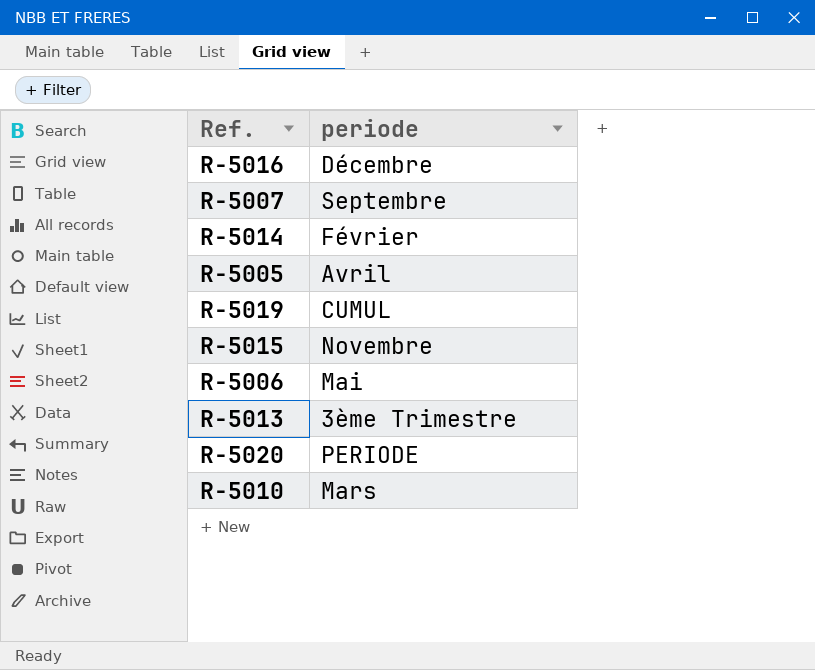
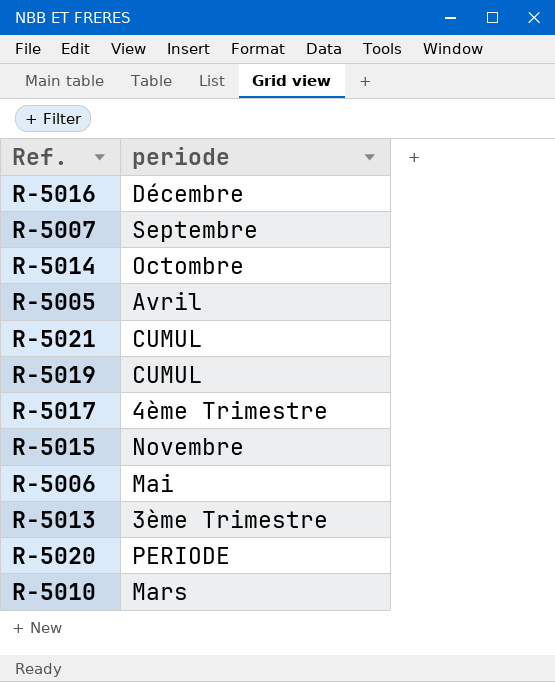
R-5014 | periode: Février -> Octombre
row R-5021: none -> CUMUL
row R-5017: none -> 4ème Trimestre

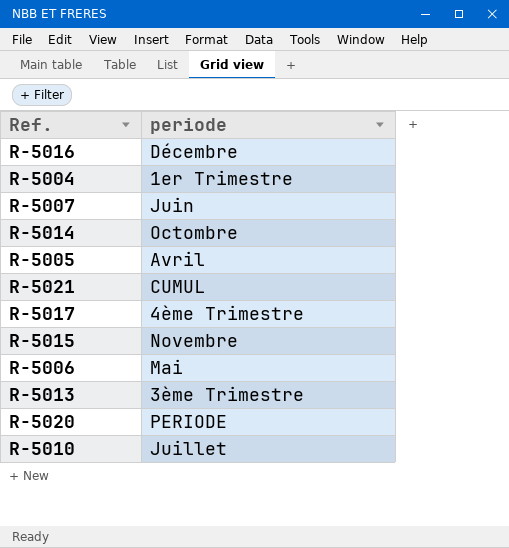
row R-5019: CUMUL -> none
row R-5004: none -> 1er Trimestre
R-5007 | periode: Septembre -> Juin
R-5010 | periode: Mars -> Juillet

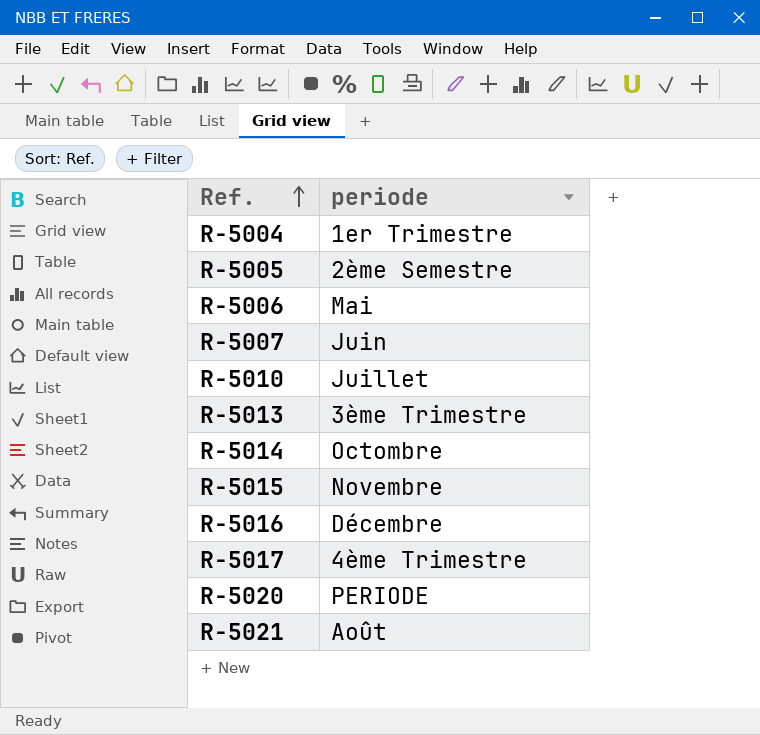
row order: none -> Ref. ascending
R-5005 | periode: Avril -> 2ème Semestre
R-5021 | periode: CUMUL -> Août

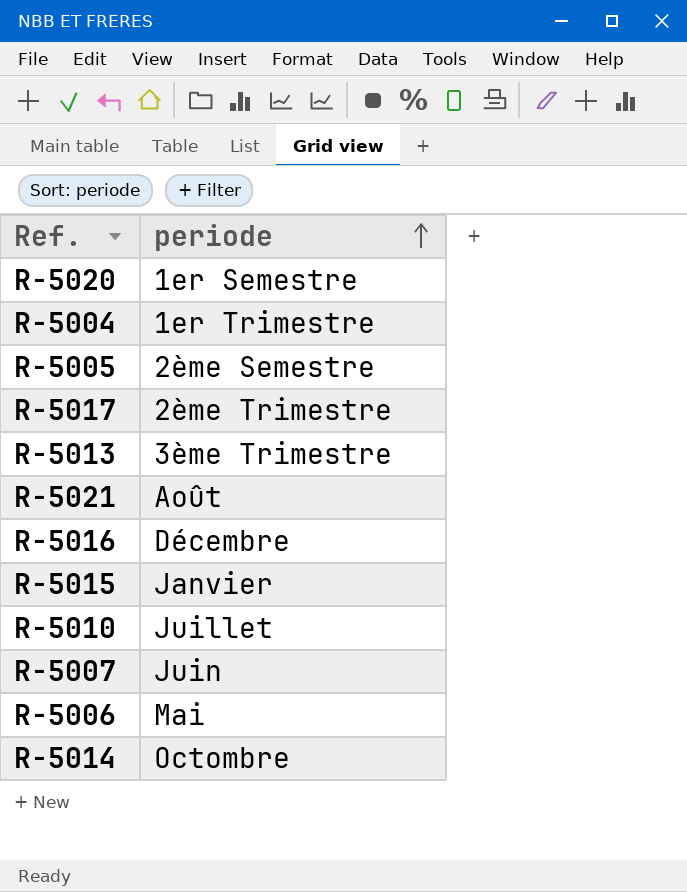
row order: Ref. ascending -> periode ascending
R-5020 | periode: PERIODE -> 1er Semestre
R-5017 | periode: 4ème Trimestre -> 2ème Trimestre
R-5015 | periode: Novembre -> Janvier

